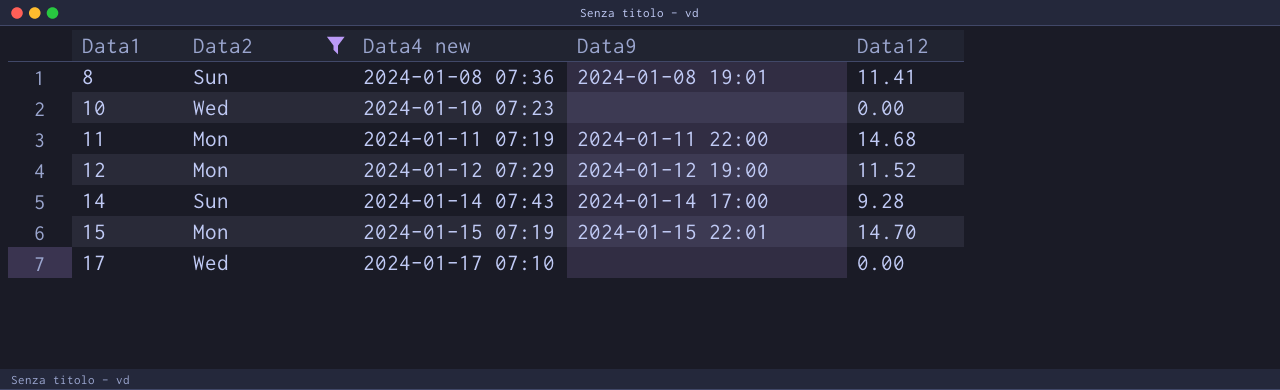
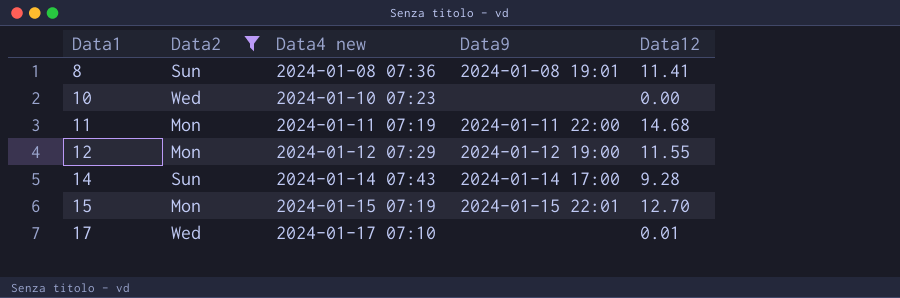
12 | Data12: 11.52 -> 11.55
15 | Data12: 14.70 -> 12.70
17 | Data12: 0.00 -> 0.01

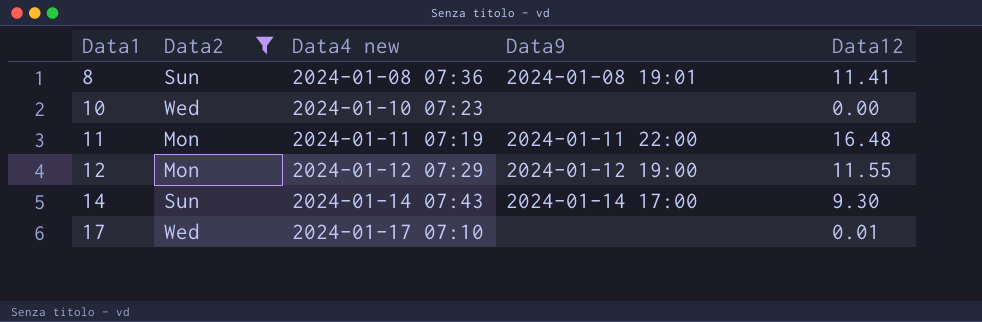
row 15: Mon | 2024-01-15 07:19 | 2024-01-15 22:01 | 12.70 -> none
11 | Data12: 14.68 -> 16.48
14 | Data12: 9.28 -> 9.30

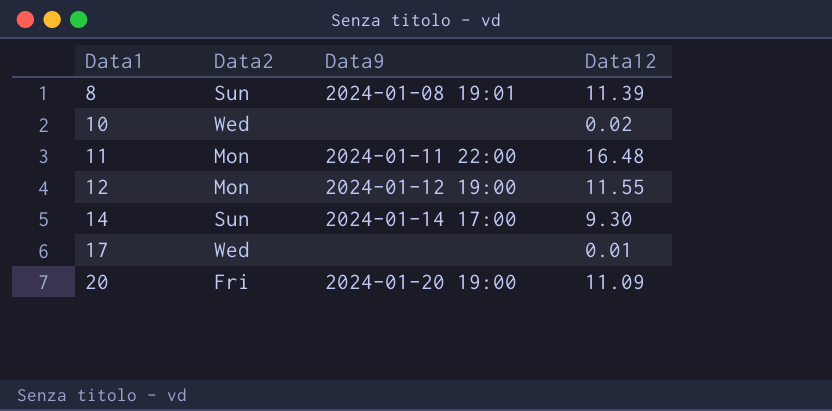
filter: Data2 != Fri -> none
column Data4 new | position: 3 -> none
8 | Data12: 11.41 -> 11.39
10 | Data12: 0.00 -> 0.02

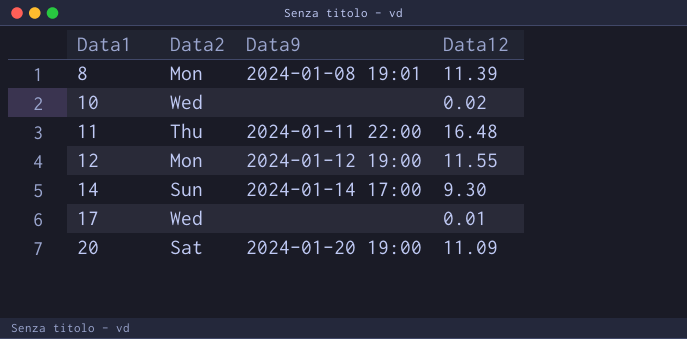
8 | Data2: Sun -> Mon
11 | Data2: Mon -> Thu
20 | Data2: Fri -> Sat

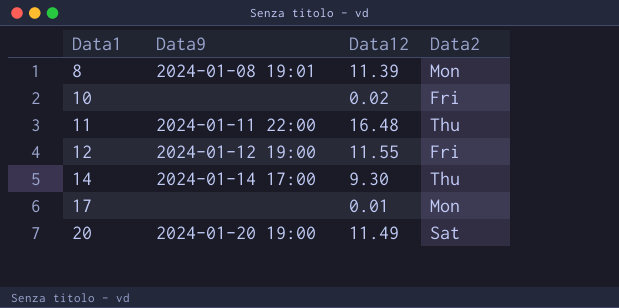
column Data2 | position: 2 -> 4
10 | Data2: Wed -> Fri
12 | Data2: Mon -> Fri
14 | Data2: Sun -> Thu
17 | Data2: Wed -> Mon
20 | Data12: 11.09 -> 11.49

